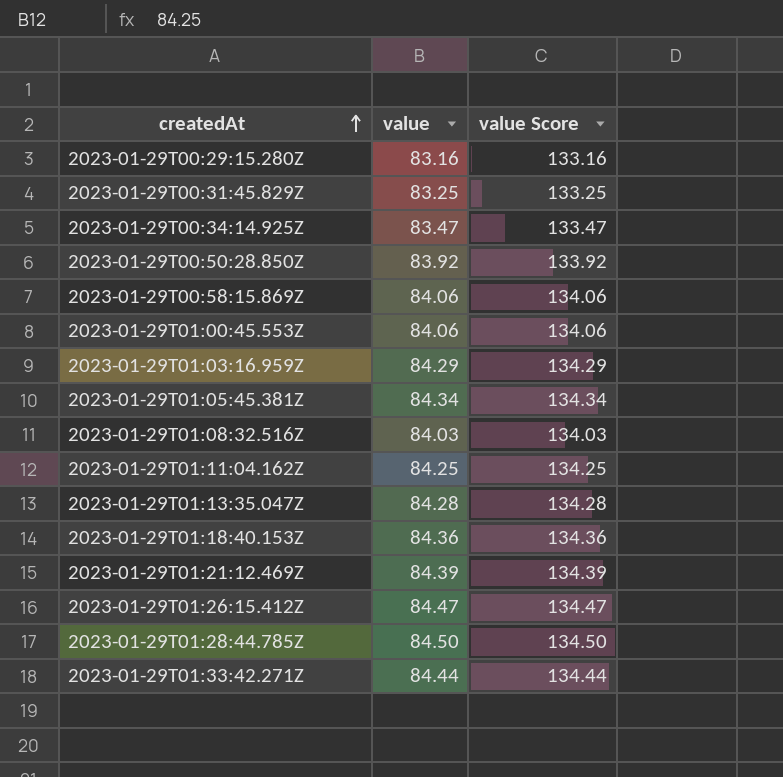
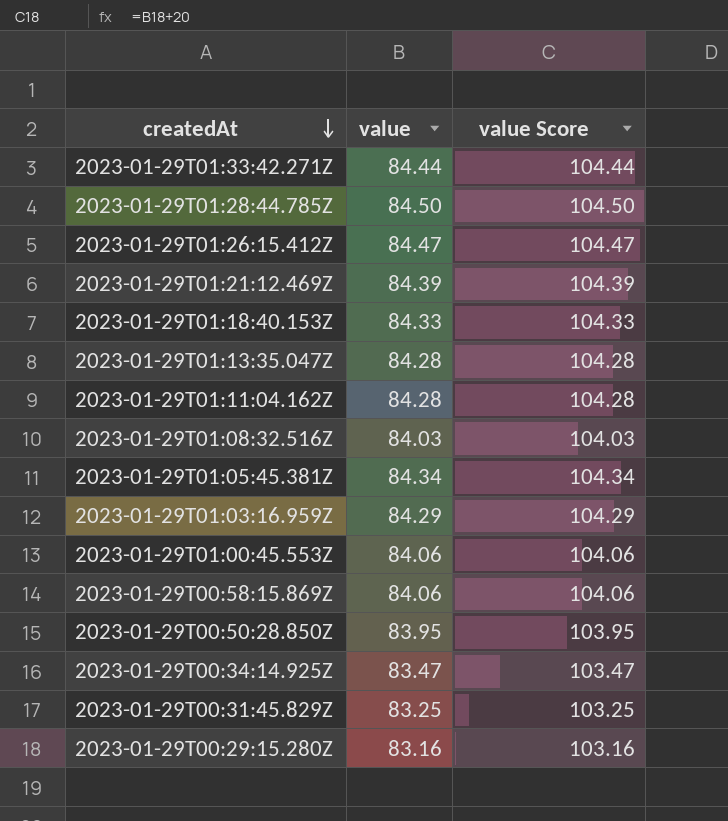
row order: createdAt ascending -> createdAt descending
column value Score | formula: [value] + 50 -> [value] + 20
2023-01-29T01:18:40.153Z | value: 84.36 -> 84.33
2023-01-29T01:11:04.162Z | value: 84.25 -> 84.28
2023-01-29T00:50:28.850Z | value: 83.92 -> 83.95

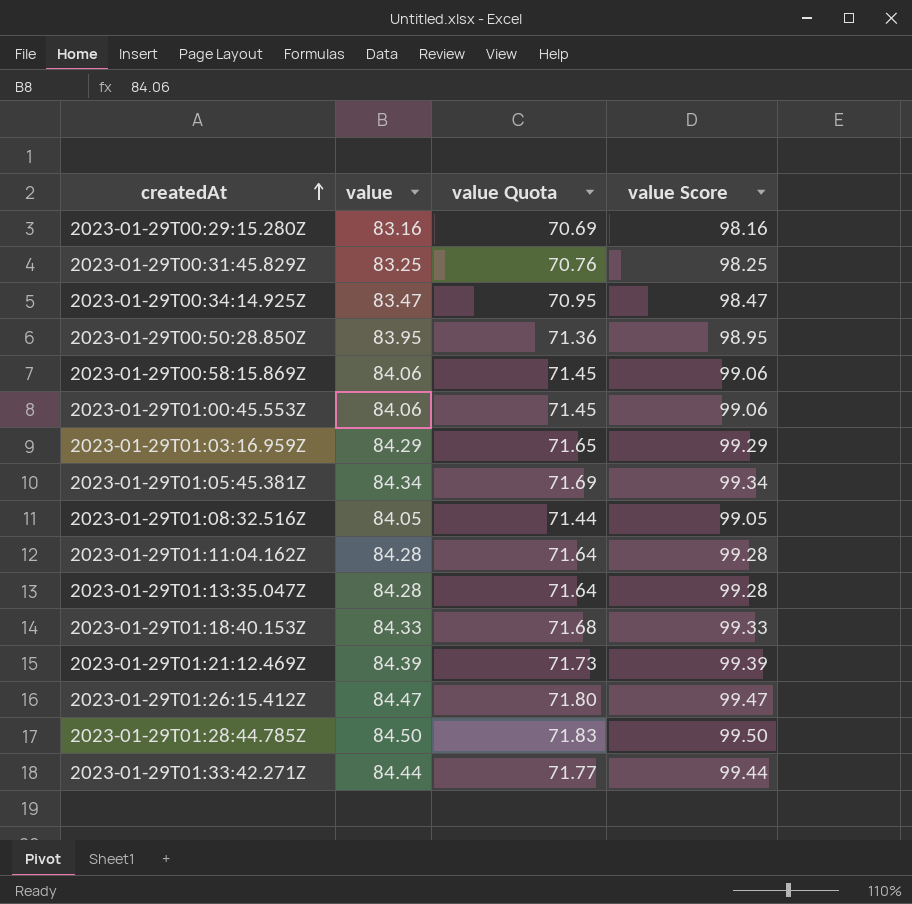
row order: createdAt descending -> createdAt ascending
column value Quota | formula: none -> [value] * 0.85
column value Score | formula: [value] + 20 -> [value] + 15
2023-01-29T01:08:32.516Z | value: 84.03 -> 84.05

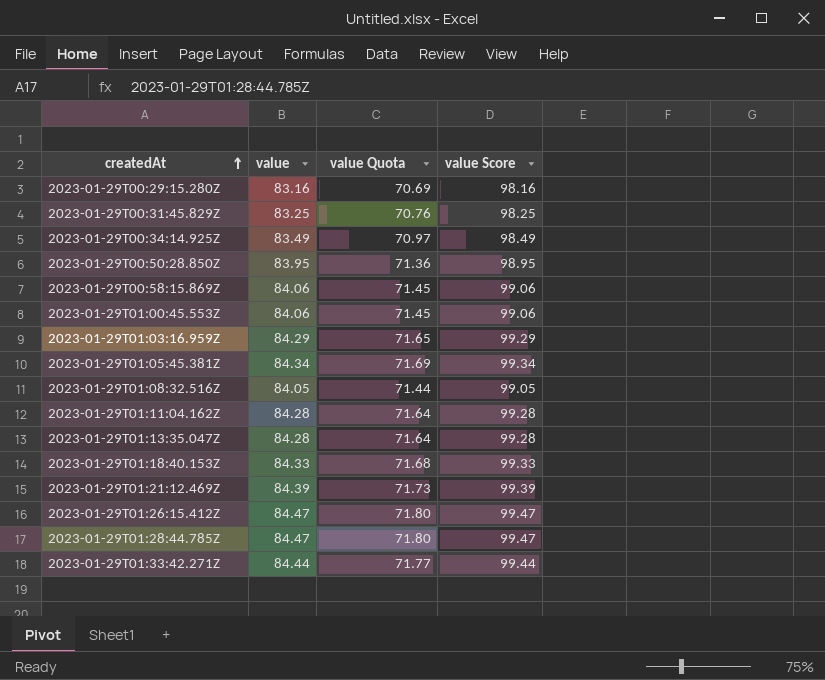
2023-01-29T00:34:14.925Z | value: 83.47 -> 83.49
2023-01-29T00:34:14.925Z | value Quota: 70.95 -> 70.97
2023-01-29T00:34:14.925Z | value Score: 98.47 -> 98.49
2023-01-29T01:28:44.785Z | value: 84.50 -> 84.47
2023-01-29T01:28:44.785Z | value Quota: 71.83 -> 71.80
2023-01-29T01:28:44.785Z | value Score: 99.50 -> 99.47

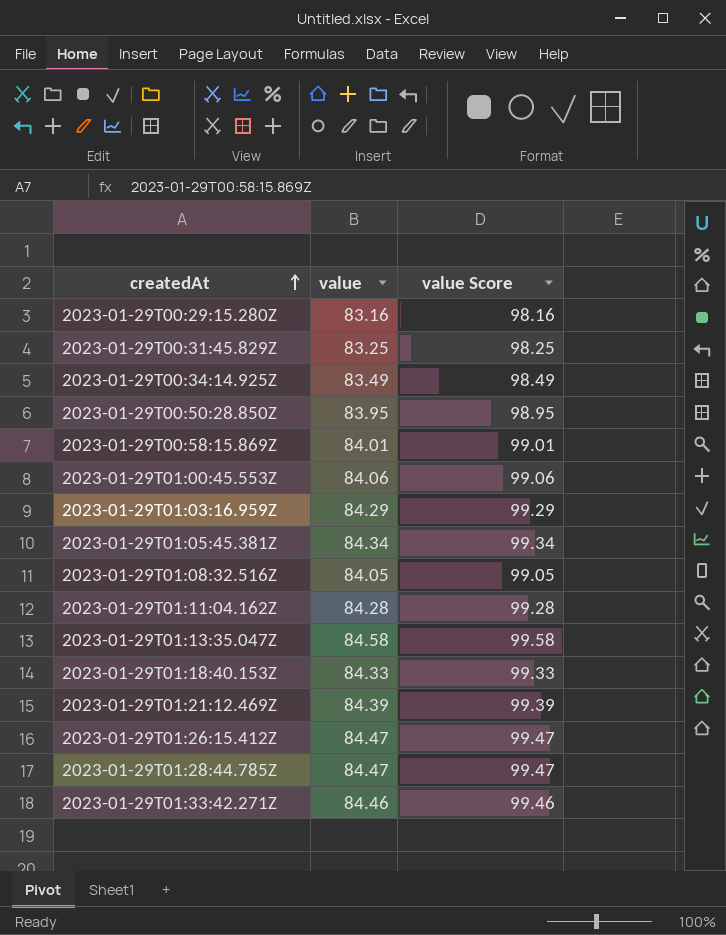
column value Quota | formula: [value] * 0.85 -> none
2023-01-29T00:58:15.869Z | value: 84.06 -> 84.01
2023-01-29T00:58:15.869Z | value Score: 99.06 -> 99.01
2023-01-29T01:13:35.047Z | value: 84.28 -> 84.58
2023-01-29T01:13:35.047Z | value Score: 99.28 -> 99.58
2023-01-29T01:33:42.271Z | value: 84.44 -> 84.46
2023-01-29T01:33:42.271Z | value Score: 99.44 -> 99.46

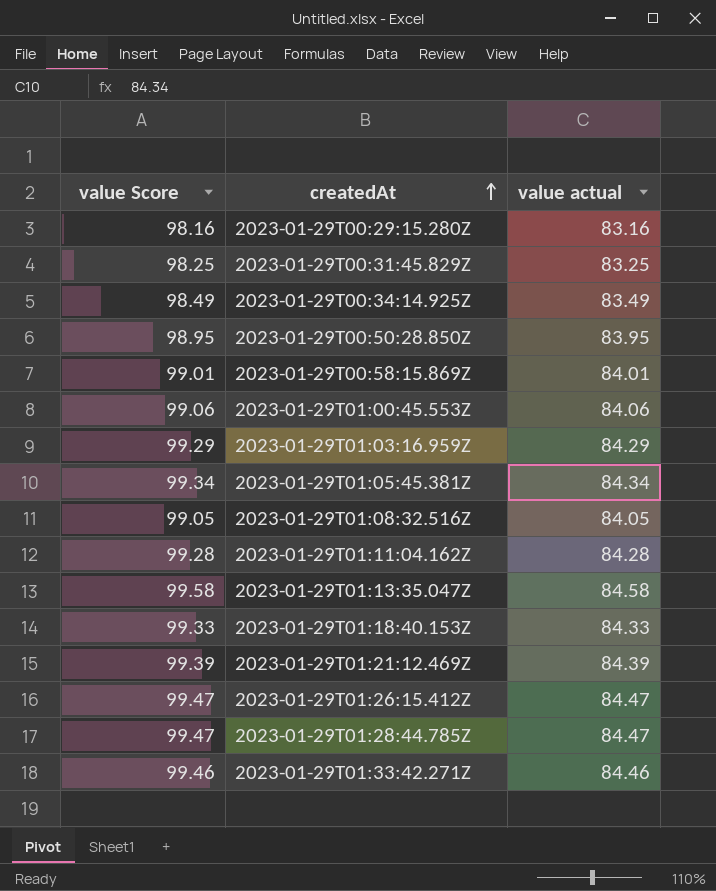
column value Score | position: 3 -> 1
column name: value -> value actual

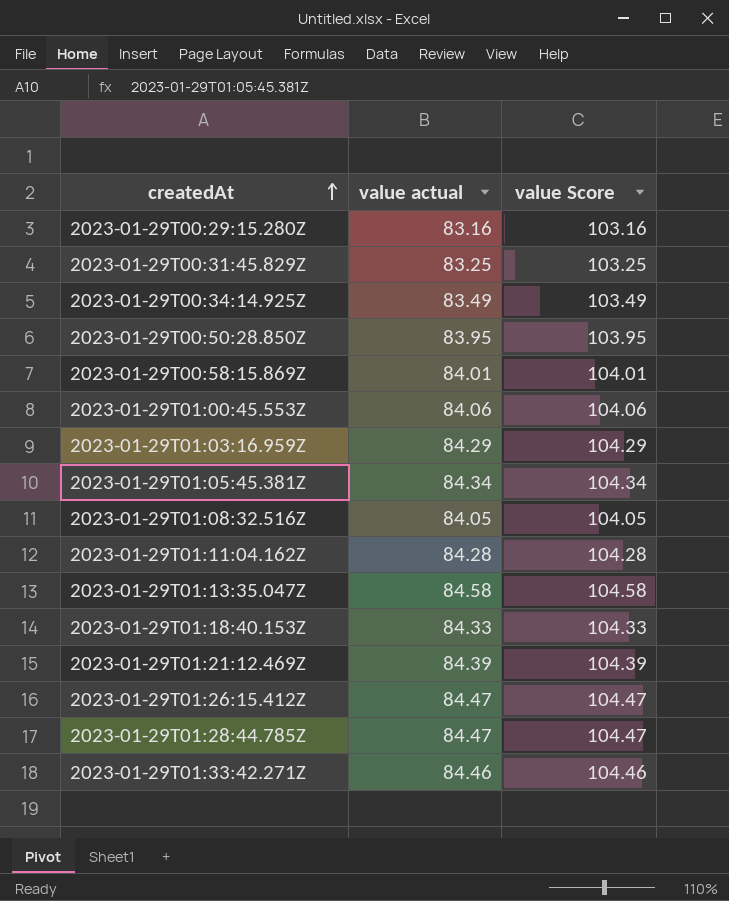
column value Score | formula: [value actual] + 15 -> [value actual] + 20
column value Score | position: 1 -> 3

